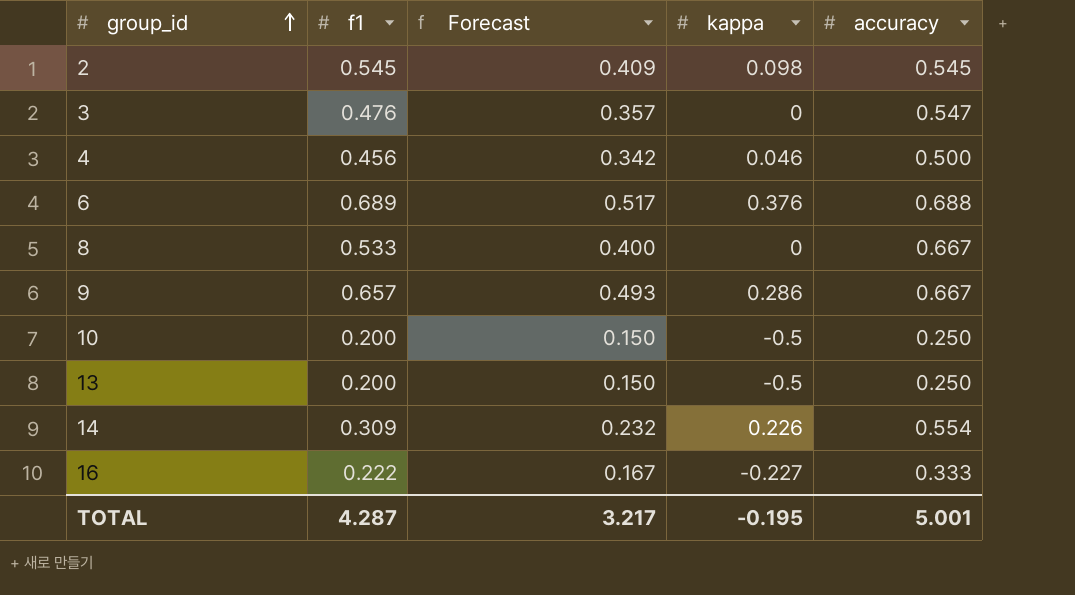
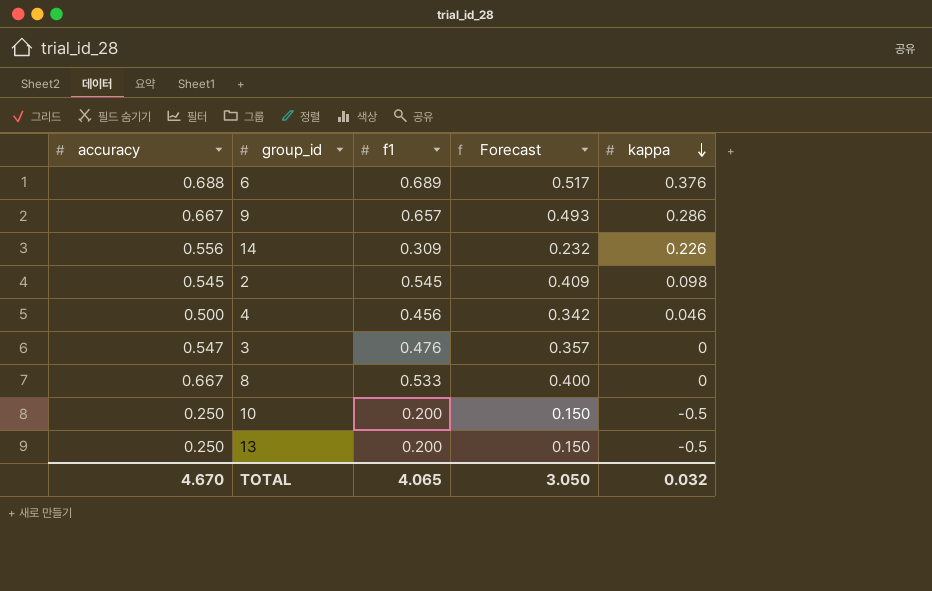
row order: group_id ascending -> kappa descending
column accuracy | position: 5 -> 1
row 16: 0.222 | 0.167 | -0.227 | 0.333 -> none
14 | accuracy: 0.554 -> 0.556
TOTAL | accuracy: 5.001 -> 4.670
TOTAL | f1: 4.287 -> 4.065
TOTAL | Forecast: 3.217 -> 3.050
TOTAL | kappa: -0.195 -> 0.032

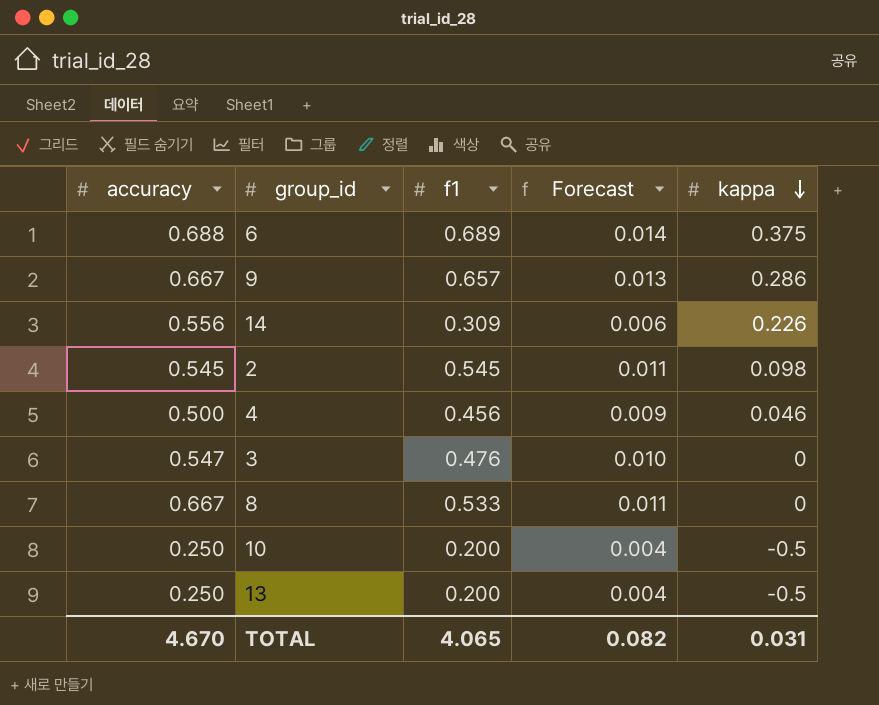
column Forecast | formula: [f1] * 0.75 -> [f1] * 0.02
6 | kappa: 0.376 -> 0.375
TOTAL | Forecast: 3.050 -> 0.082
TOTAL | kappa: 0.032 -> 0.031

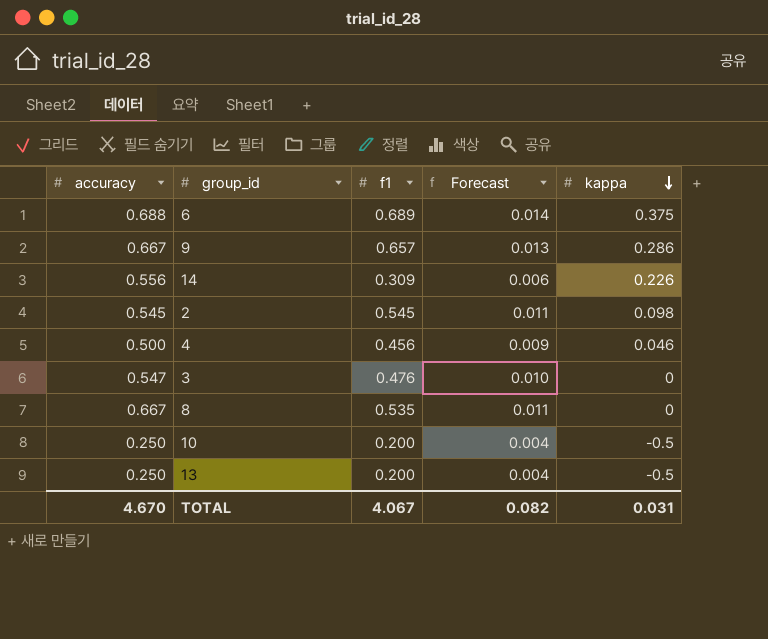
8 | f1: 0.533 -> 0.535
TOTAL | f1: 4.065 -> 4.067

